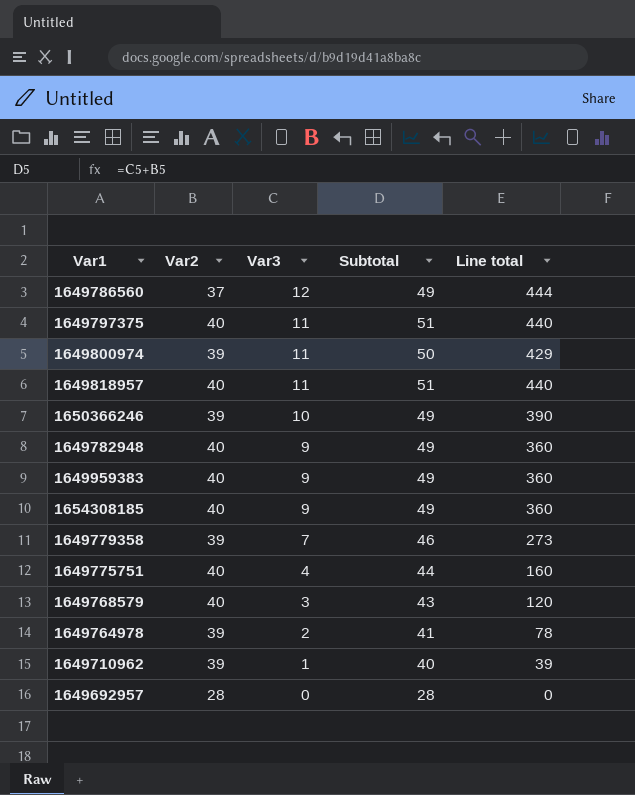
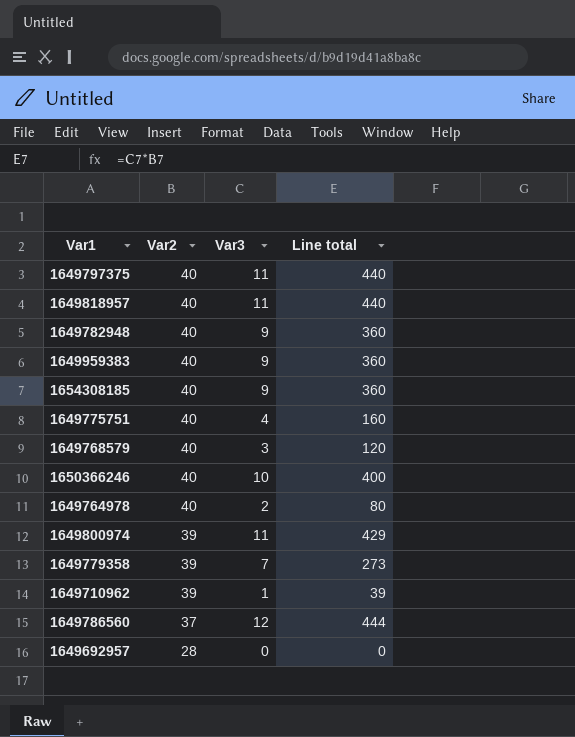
row order: Var3 descending -> Var2 descending
column Subtotal | formula: [Var2] + [Var3] -> none
1650366246 | Var2: 39 -> 40
1650366246 | Line total: 390 -> 400
1649764978 | Var2: 39 -> 40
1649764978 | Line total: 78 -> 80

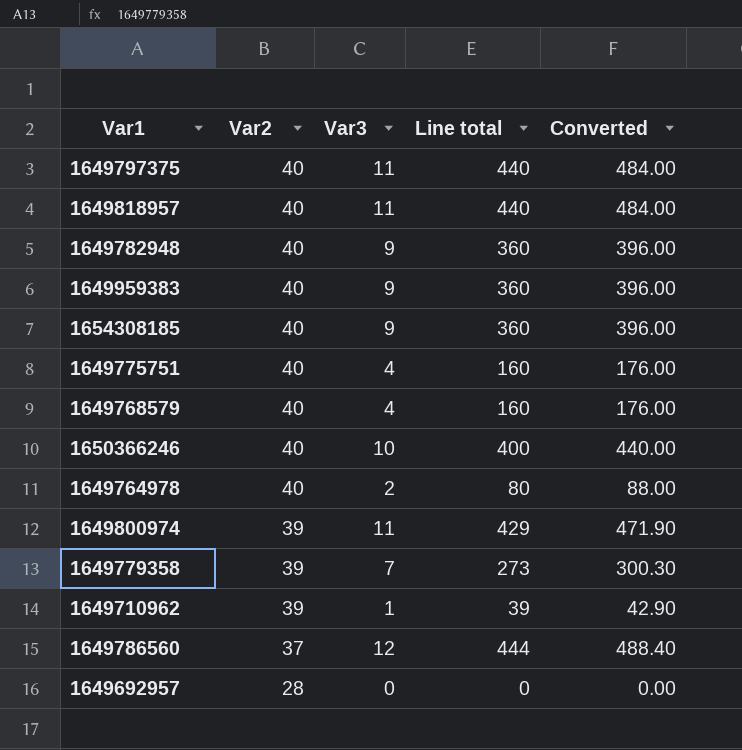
column Converted | formula: none -> [Line total] * 1.1
1649768579 | Var3: 3 -> 4
1649768579 | Line total: 120 -> 160

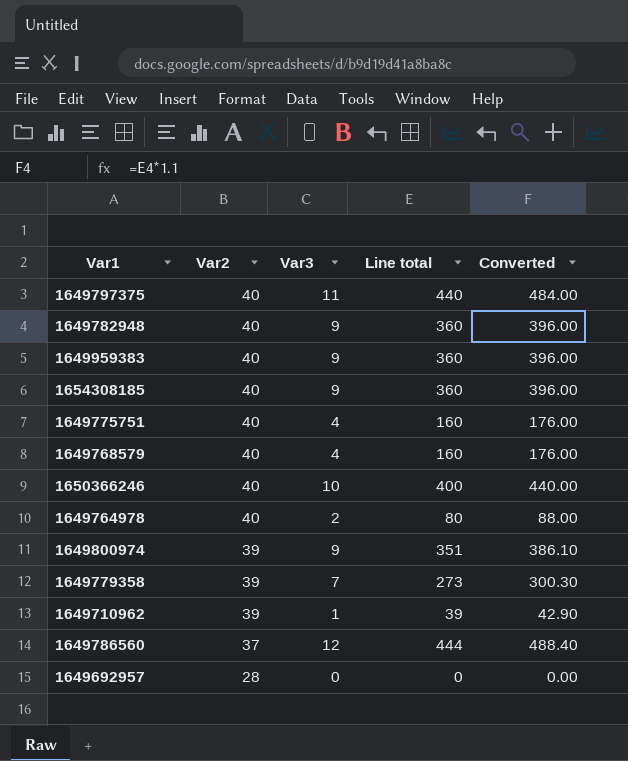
row 1649818957: 40 | 11 | 440 | 484.00 -> none
1649800974 | Var3: 11 -> 9
1649800974 | Line total: 429 -> 351
1649800974 | Converted: 471.90 -> 386.10

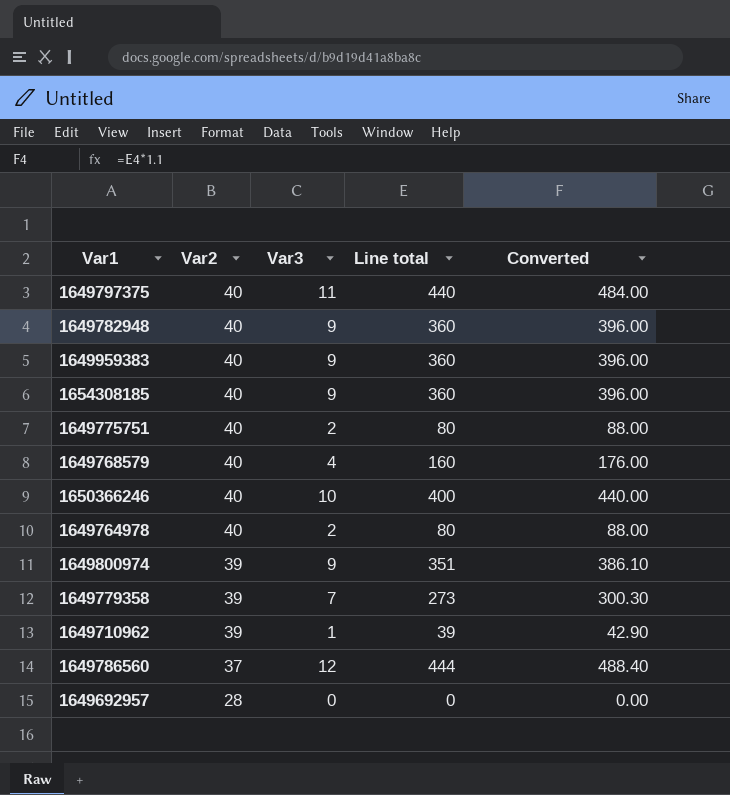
1649775751 | Var3: 4 -> 2
1649775751 | Line total: 160 -> 80
1649775751 | Converted: 176.00 -> 88.00

